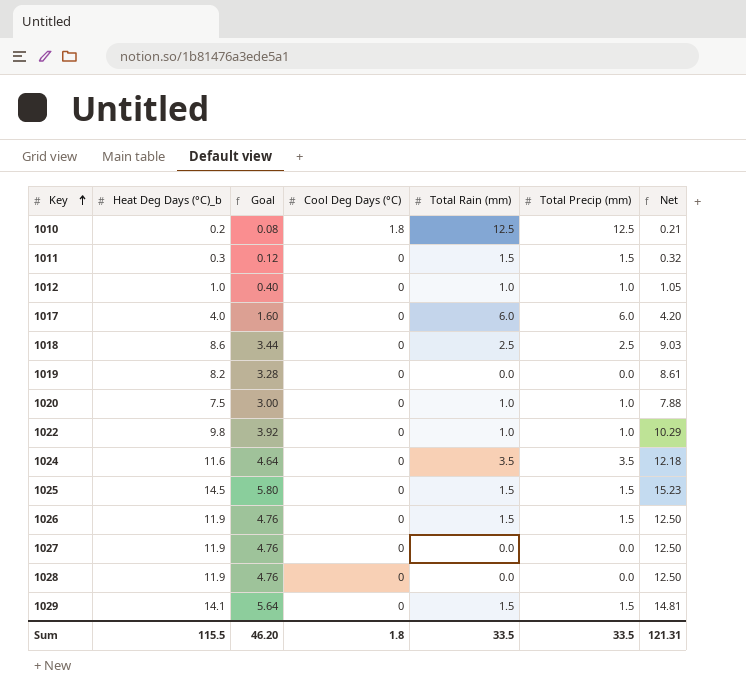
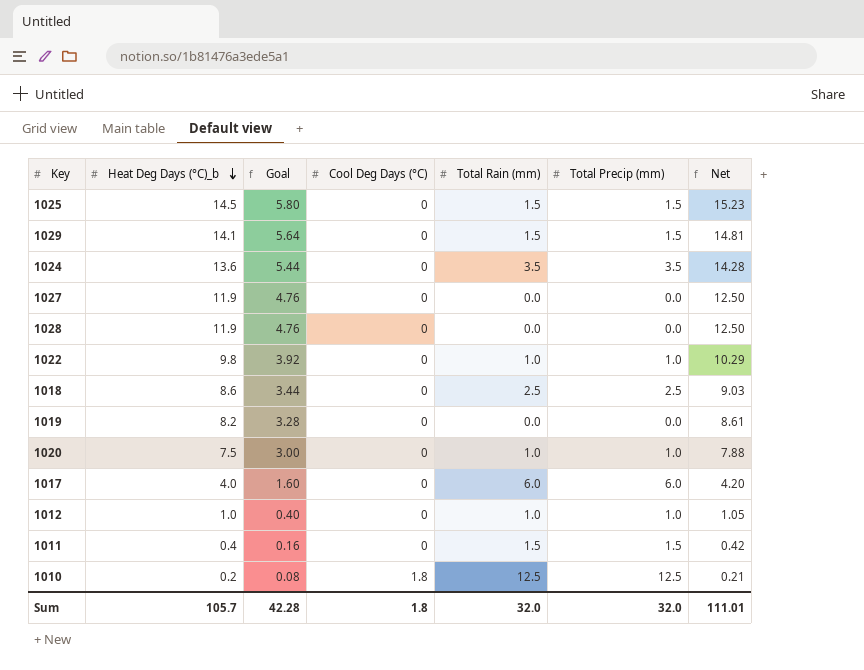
row order: Key ascending -> Heat Deg Days (°C)_b descending
row 1026: 11.9 | 4.76 | 0 | 1.5 | 1.5 | 12.50 -> none
1024 | Heat Deg Days (°C)_b: 11.6 -> 13.6
1024 | Goal: 4.64 -> 5.44
1024 | Net: 12.18 -> 14.28
1011 | Heat Deg Days (°C)_b: 0.3 -> 0.4
1011 | Goal: 0.12 -> 0.16
1011 | Net: 0.32 -> 0.42
Sum | Heat Deg Days (°C)_b: 115.5 -> 105.7
Sum | Goal: 46.20 -> 42.28
Sum | Total Rain (mm): 33.5 -> 32.0
Sum | Total Precip (mm): 33.5 -> 32.0
Sum | Net: 121.31 -> 111.01

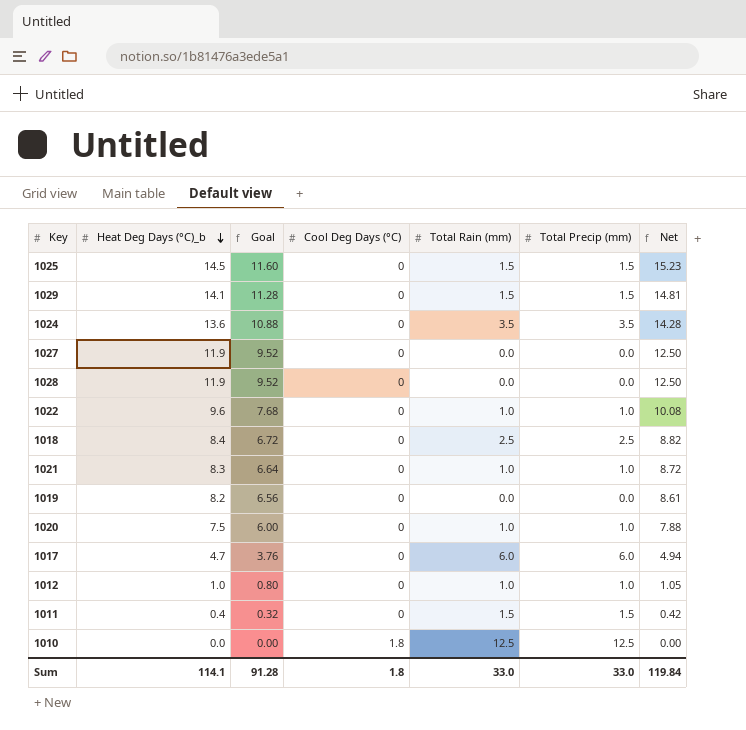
column Goal | formula: [Heat Deg Days (°C)_b] * 0.4 -> [Heat Deg Days (°C)_b] * 0.8
1022 | Heat Deg Days (°C)_b: 9.8 -> 9.6
1022 | Net: 10.29 -> 10.08
1018 | Heat Deg Days (°C)_b: 8.6 -> 8.4
1018 | Net: 9.03 -> 8.82
row 1021: none -> 8.3 | 6.64 | 0 | 1.0 | 1.0 | 8.72
1017 | Heat Deg Days (°C)_b: 4.0 -> 4.7
1017 | Net: 4.20 -> 4.94
1010 | Heat Deg Days (°C)_b: 0.2 -> 0.0
1010 | Net: 0.21 -> 0.00
Sum | Heat Deg Days (°C)_b: 105.7 -> 114.1
Sum | Goal: 42.28 -> 91.28
Sum | Total Rain (mm): 32.0 -> 33.0
Sum | Total Precip (mm): 32.0 -> 33.0
Sum | Net: 111.01 -> 119.84

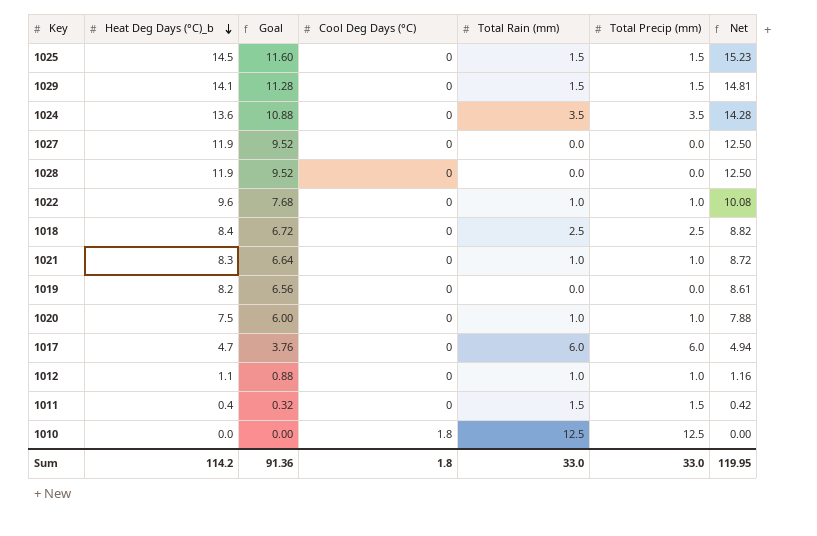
1012 | Heat Deg Days (°C)_b: 1.0 -> 1.1
1012 | Goal: 0.80 -> 0.88
1012 | Net: 1.05 -> 1.16
Sum | Heat Deg Days (°C)_b: 114.1 -> 114.2
Sum | Goal: 91.28 -> 91.36
Sum | Net: 119.84 -> 119.95

